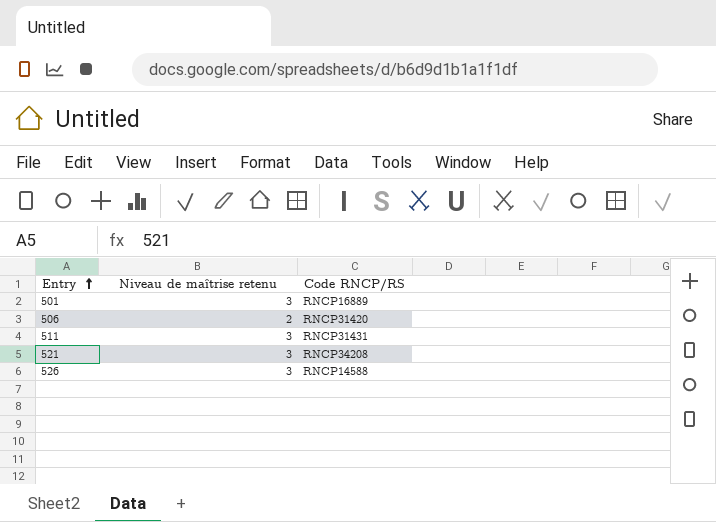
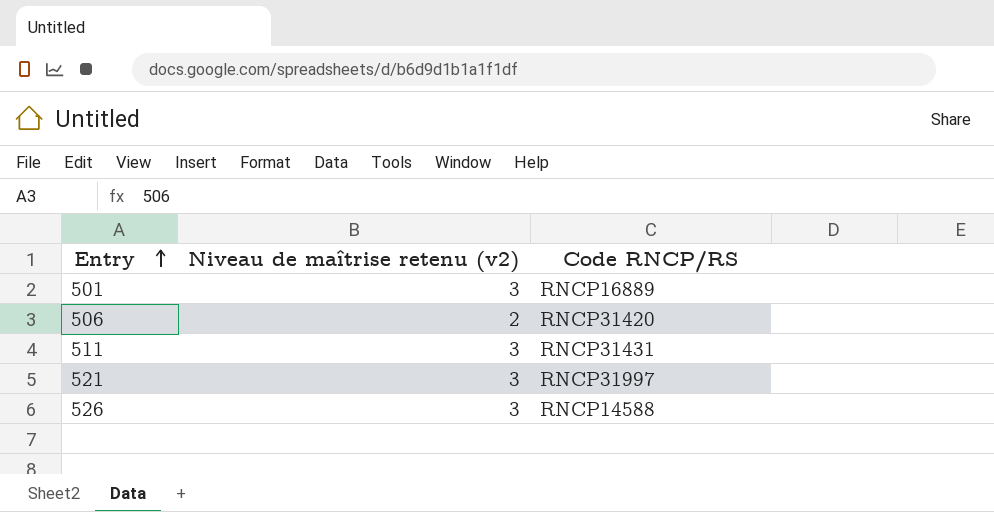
column name: Niveau de maîtrise retenu -> Niveau de maîtrise retenu (v2)
521 | Code RNCP/RS: RNCP34208 -> RNCP31997

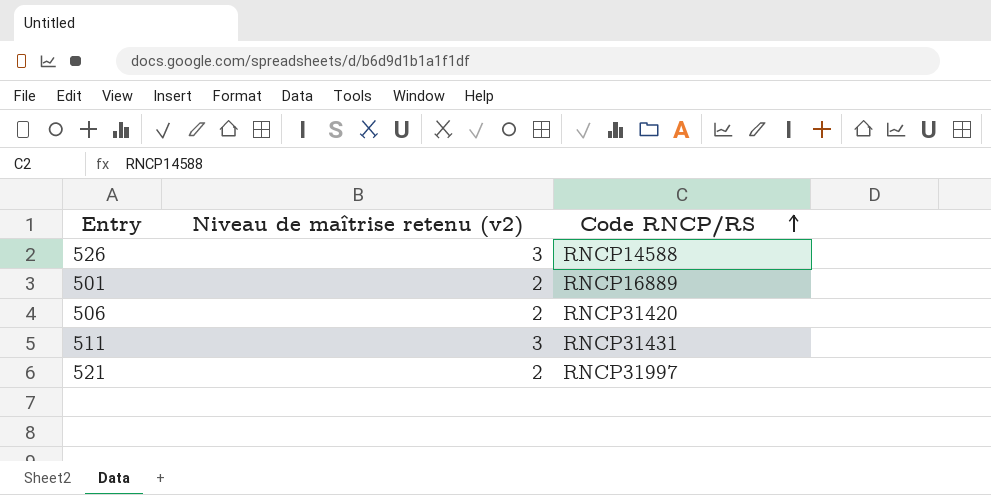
row order: Entry ascending -> Code RNCP/RS ascending
501 | Niveau de maîtrise retenu (v2): 3 -> 2
521 | Niveau de maîtrise retenu (v2): 3 -> 2

